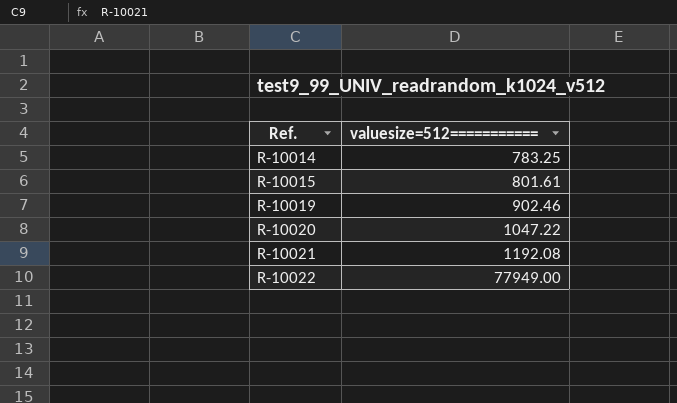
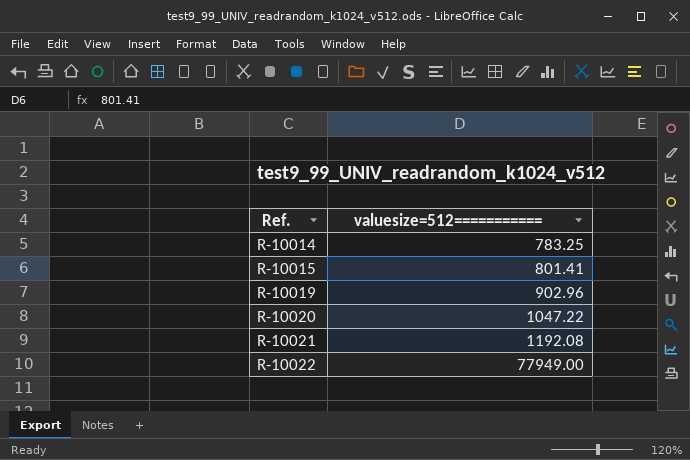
R-10015 | valuesize=512===========: 801.61 -> 801.41
R-10019 | valuesize=512===========: 902.46 -> 902.96

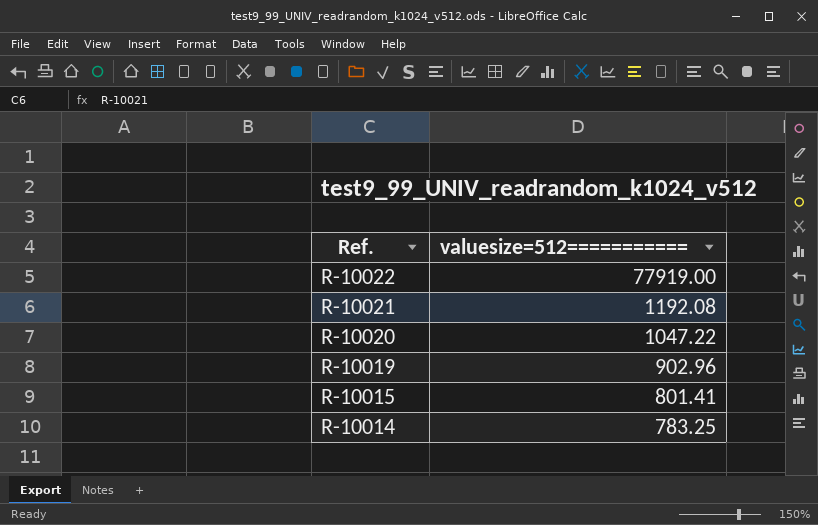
row order: Ref. ascending -> Ref. descending
R-10022 | valuesize=512===========: 77949.00 -> 77919.00

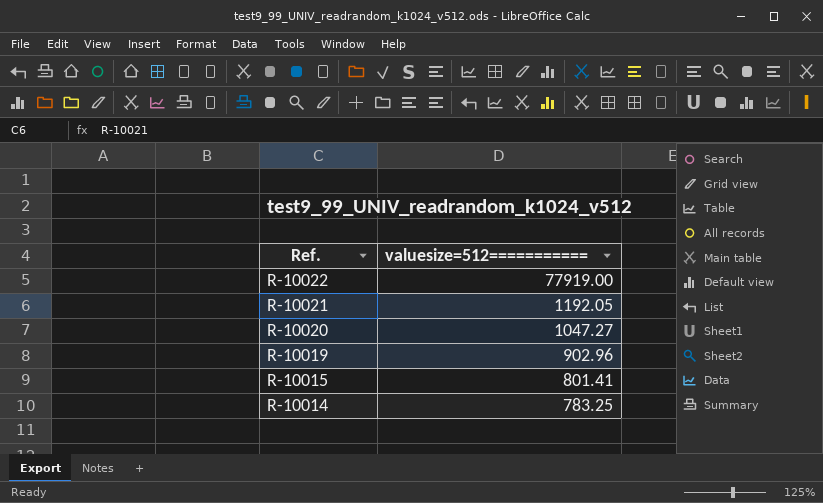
R-10021 | valuesize=512===========: 1192.08 -> 1192.05
R-10020 | valuesize=512===========: 1047.22 -> 1047.27

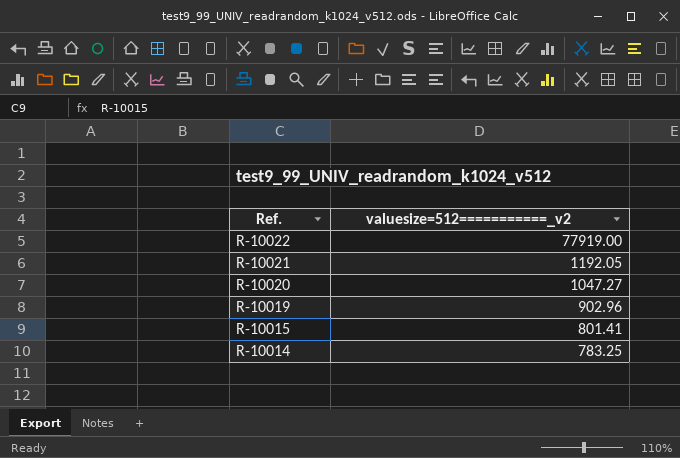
column name: valuesize=512=========== -> valuesize=512===========_v2

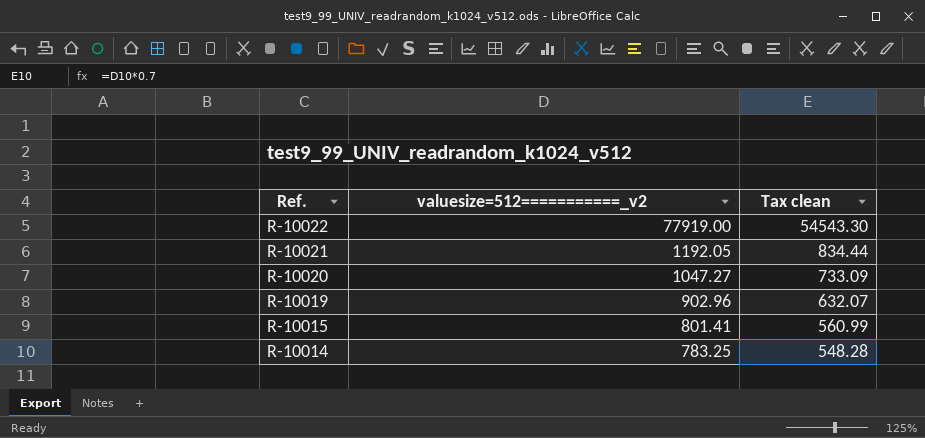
column Tax clean | formula: none -> [valuesize=512===========_v2] * 0.7

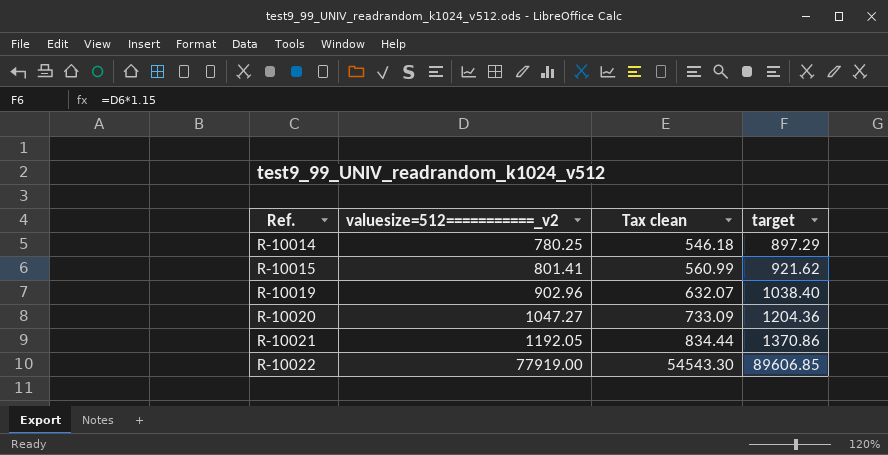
row order: Ref. descending -> Ref. ascending
column target | formula: none -> [valuesize=512===========_v2] * 1.15
R-10014 | valuesize=512===========_v2: 783.25 -> 780.25
R-10014 | Tax clean: 548.28 -> 546.18

